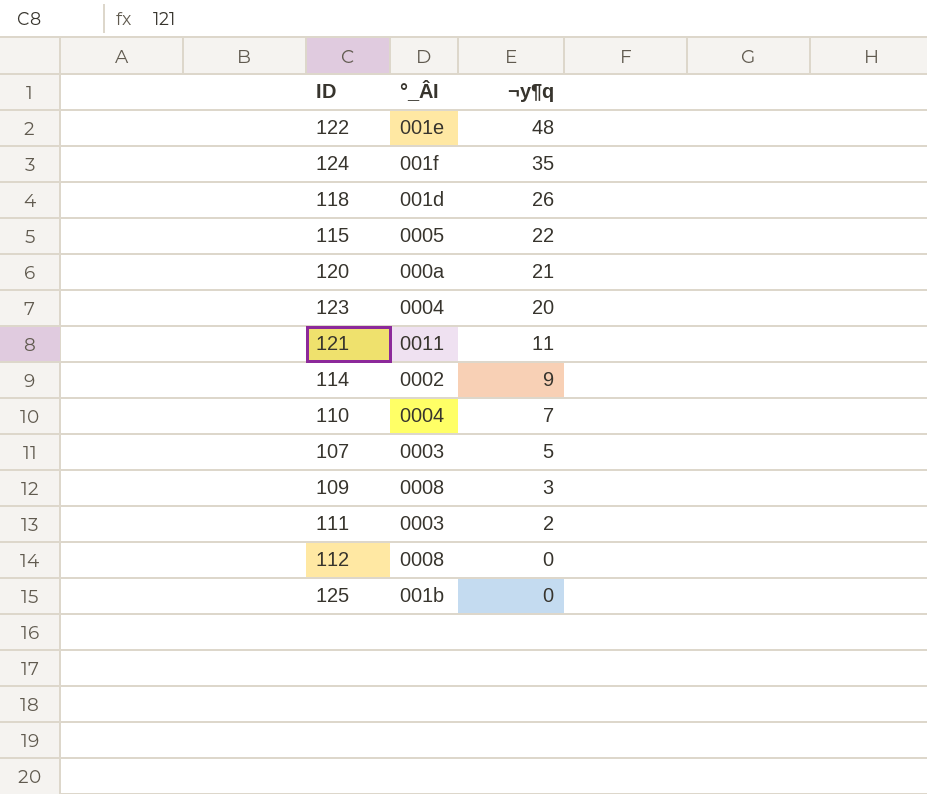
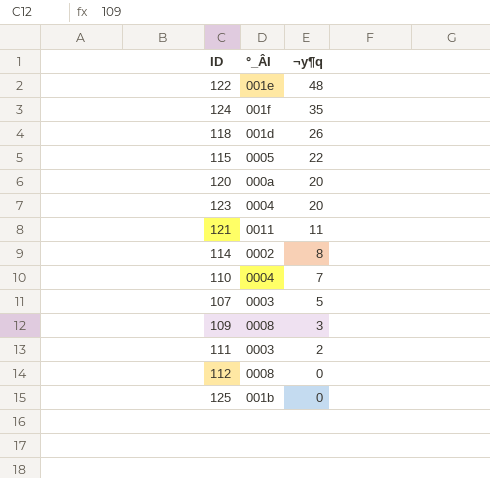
120 | ¬y¶q: 21 -> 20
114 | ¬y¶q: 9 -> 8

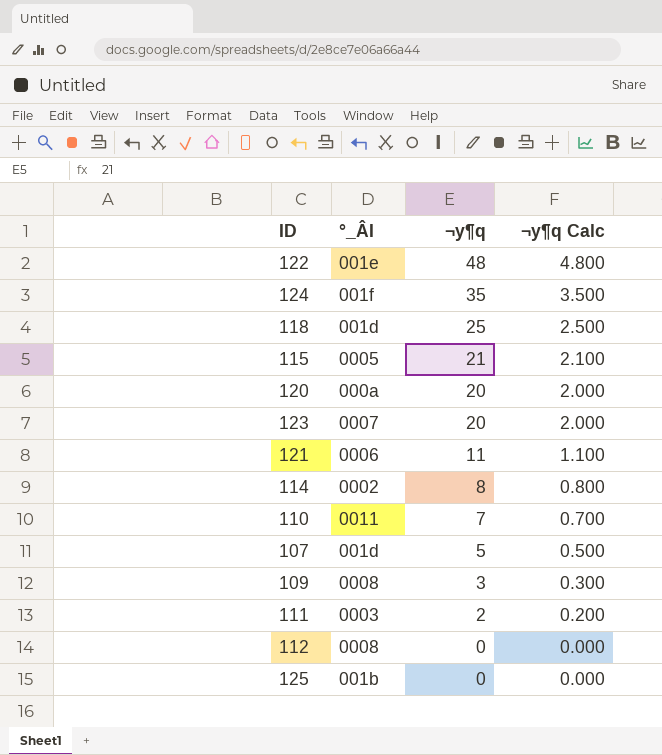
column ¬y¶q Calc | formula: none -> [¬y¶q] * 0.1
118 | ¬y¶q: 26 -> 25
115 | ¬y¶q: 22 -> 21
123 | °_ÂI: 0004 -> 0007
121 | °_ÂI: 0011 -> 0006
110 | °_ÂI: 0004 -> 0011
107 | °_ÂI: 0003 -> 001d

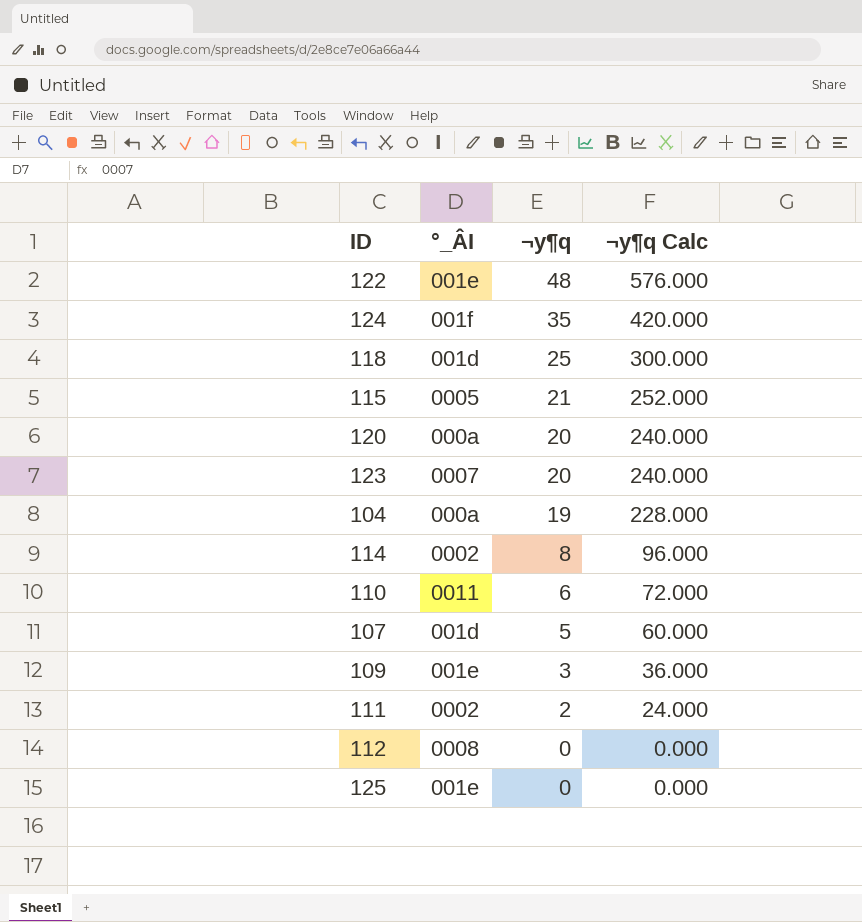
column ¬y¶q Calc | formula: [¬y¶q] * 0.1 -> [¬y¶q] * 12
row 121: 0006 | 11 | 1.100 -> none
row 104: none -> 000a | 19 | 228.000
110 | ¬y¶q: 7 -> 6
109 | °_ÂI: 0008 -> 001e
111 | °_ÂI: 0003 -> 0002
125 | °_ÂI: 001b -> 001e

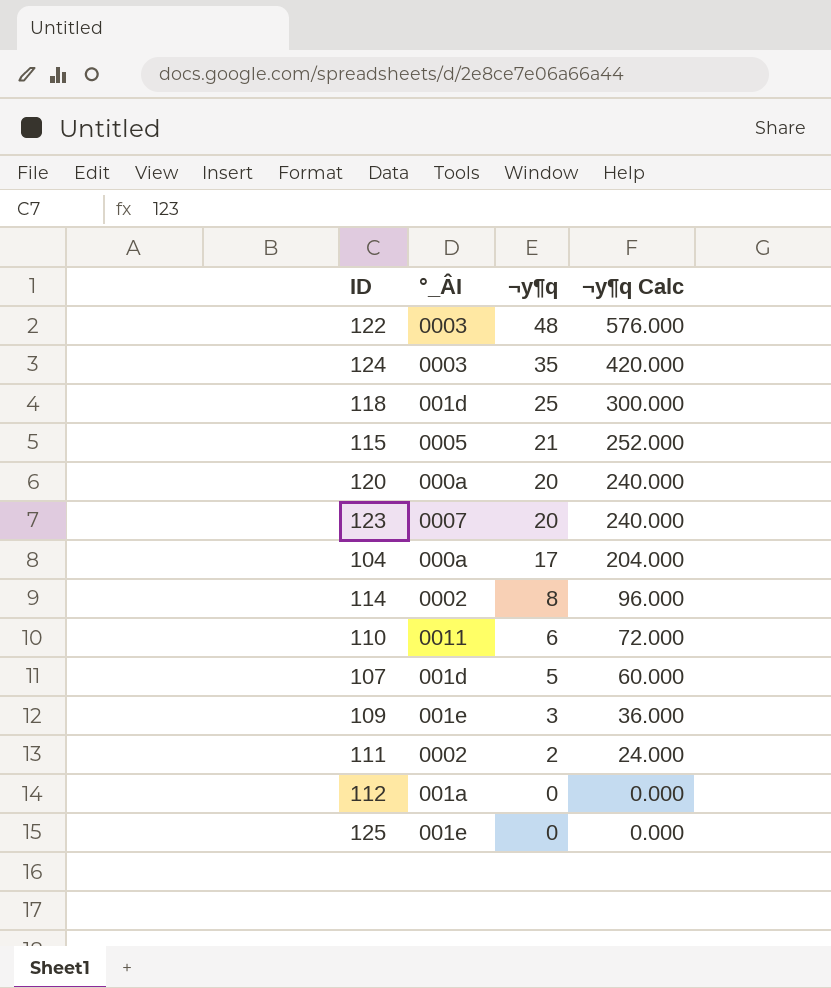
122 | °_ÂI: 001e -> 0003
124 | °_ÂI: 001f -> 0003
104 | ¬y¶q: 19 -> 17
104 | ¬y¶q Calc: 228.000 -> 204.000
112 | °_ÂI: 0008 -> 001a

